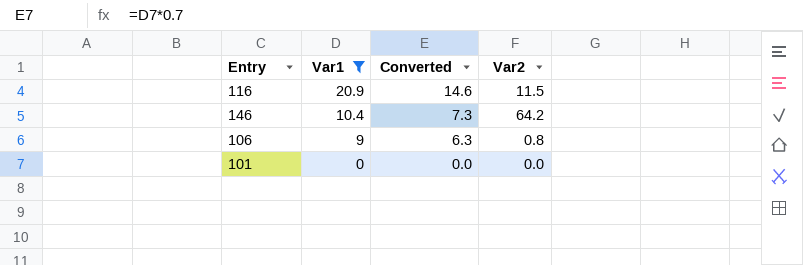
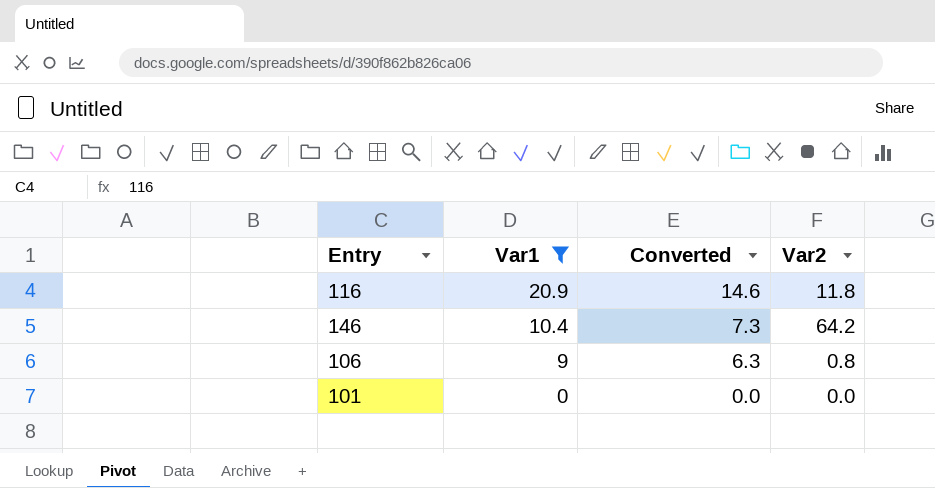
116 | Var2: 11.5 -> 11.8

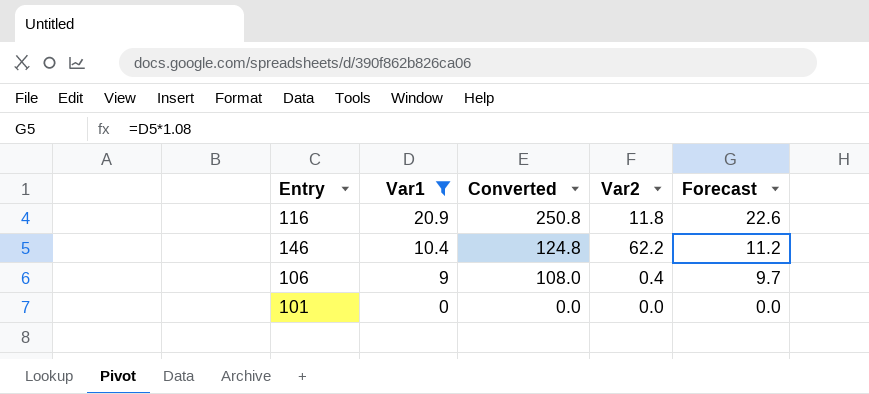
column Converted | formula: [Var1] * 0.7 -> [Var1] * 12
column Forecast | formula: none -> [Var1] * 1.08
146 | Var2: 64.2 -> 62.2
106 | Var2: 0.8 -> 0.4

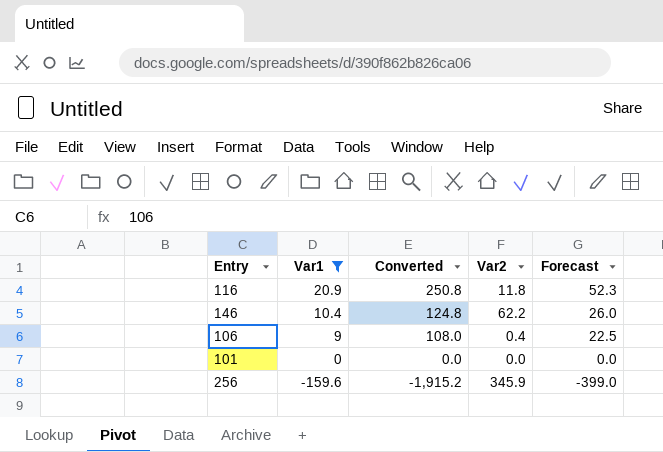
column Forecast | formula: [Var1] * 1.08 -> [Var1] * 2.5
row 256: none -> -159.6 | -1,915.2 | 345.9 | -399.0

